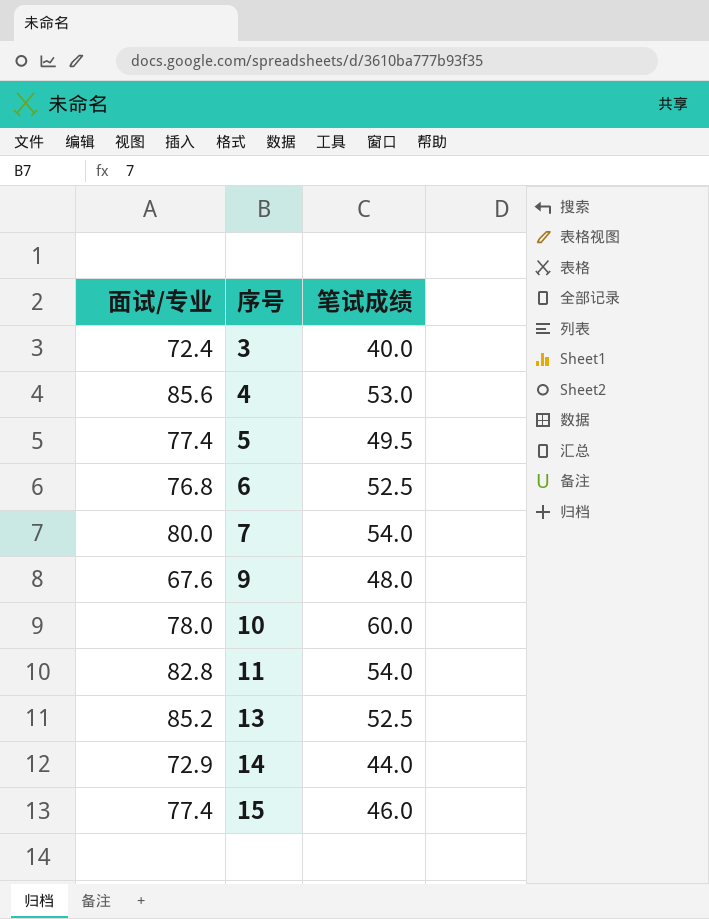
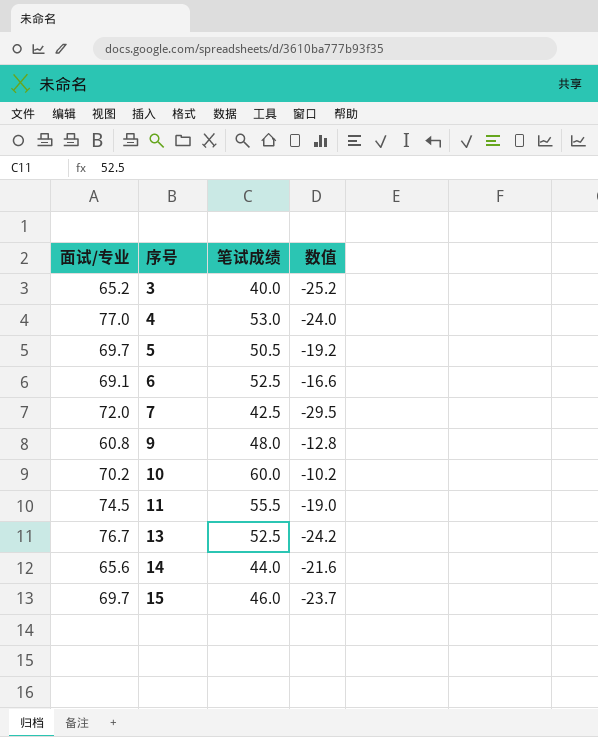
column 数值 | formula: none -> [笔试成绩] - [面试/专业]
3 | 面试/专业: 72.4 -> 65.2
4 | 面试/专业: 85.6 -> 77.0
5 | 面试/专业: 77.4 -> 69.7
5 | 笔试成绩: 49.5 -> 50.5
6 | 面试/专业: 76.8 -> 69.1
7 | 面试/专业: 80.0 -> 72.0
7 | 笔试成绩: 54.0 -> 42.5
9 | 面试/专业: 67.6 -> 60.8
10 | 面试/专业: 78.0 -> 70.2
11 | 面试/专业: 82.8 -> 74.5
11 | 笔试成绩: 54.0 -> 55.5
13 | 面试/专业: 85.2 -> 76.7
14 | 面试/专业: 72.9 -> 65.6
15 | 面试/专业: 77.4 -> 69.7

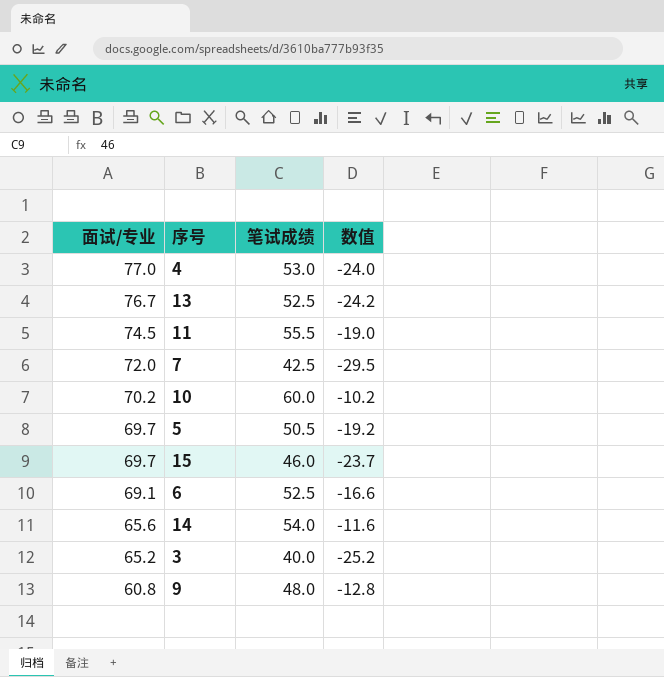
row order: 序号 ascending -> 面试/专业 descending
14 | 笔试成绩: 44.0 -> 54.0
14 | 数值: -21.6 -> -11.6

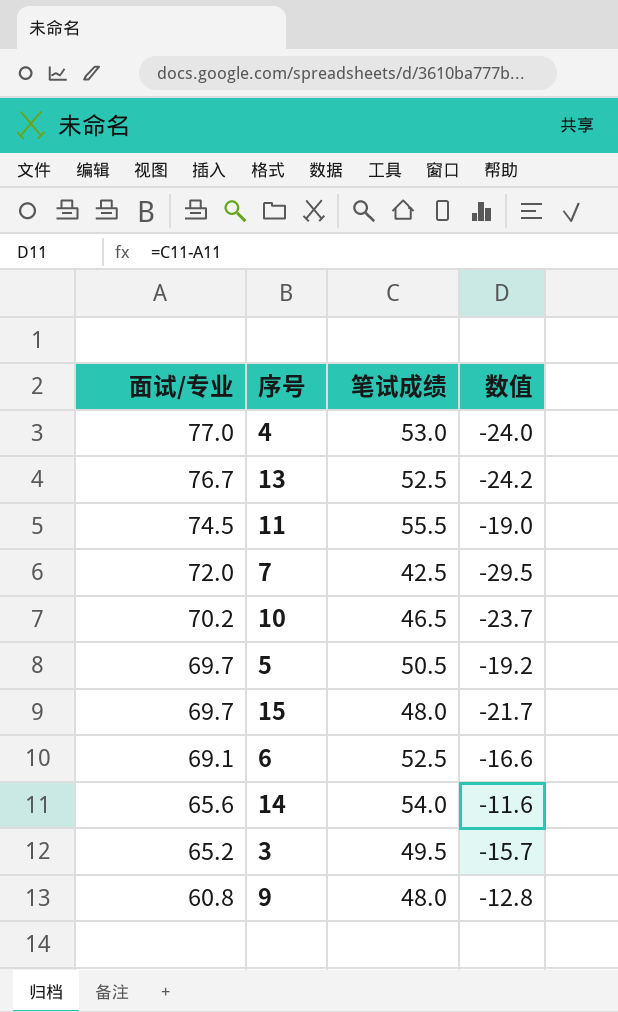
10 | 笔试成绩: 60.0 -> 46.5
10 | 数值: -10.2 -> -23.7
15 | 笔试成绩: 46.0 -> 48.0
15 | 数值: -23.7 -> -21.7
3 | 笔试成绩: 40.0 -> 49.5
3 | 数值: -25.2 -> -15.7

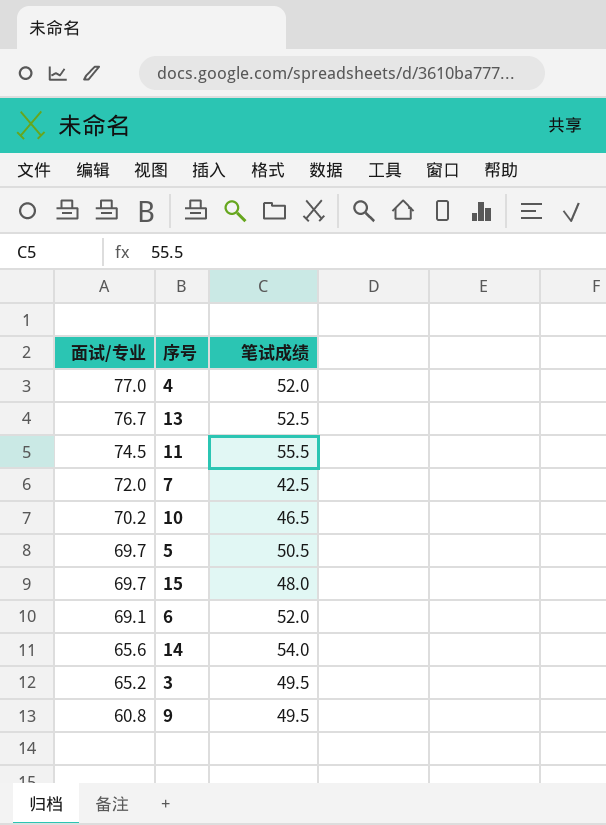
column 数值 | formula: [笔试成绩] - [面试/专业] -> none
4 | 笔试成绩: 53.0 -> 52.0
6 | 笔试成绩: 52.5 -> 52.0
9 | 笔试成绩: 48.0 -> 49.5

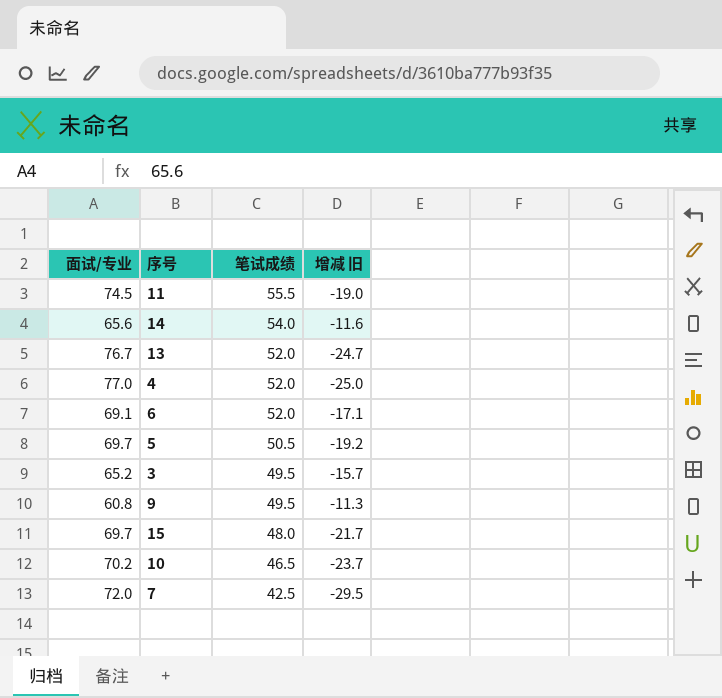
row order: 面试/专业 descending -> 笔试成绩 descending
column 增减 旧 | formula: none -> [笔试成绩] - [面试/专业]
13 | 笔试成绩: 52.5 -> 52.0

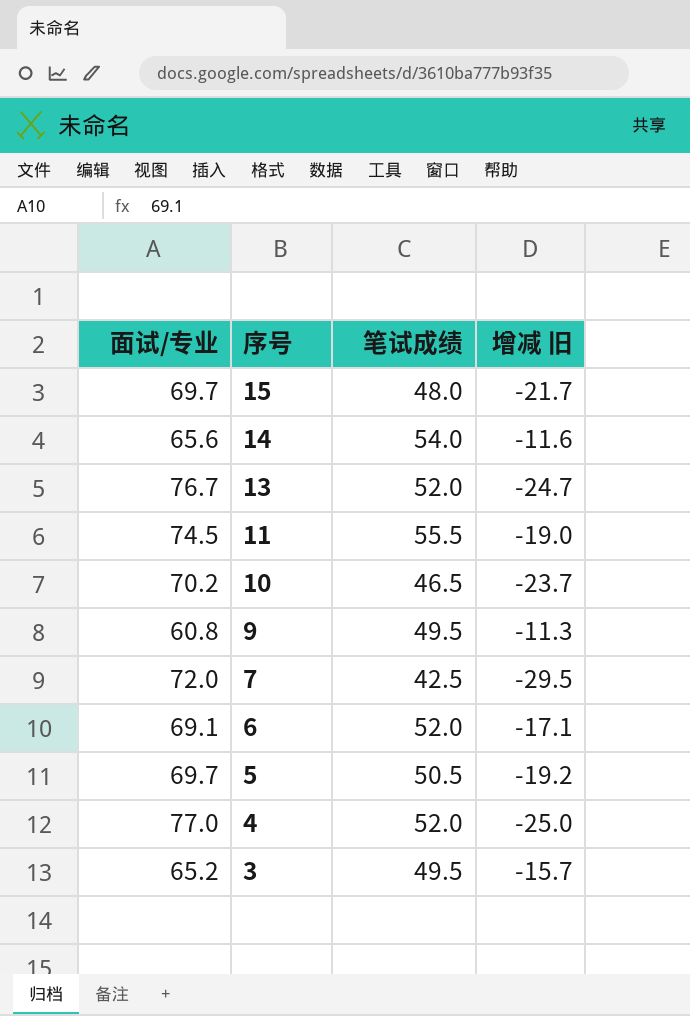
row order: 笔试成绩 descending -> 序号 descending

